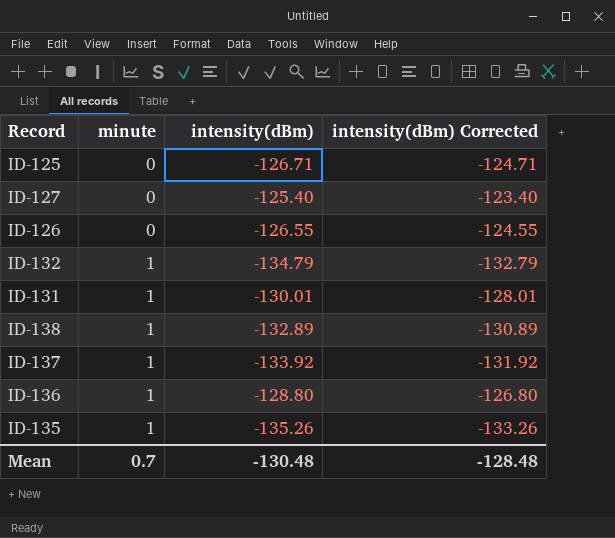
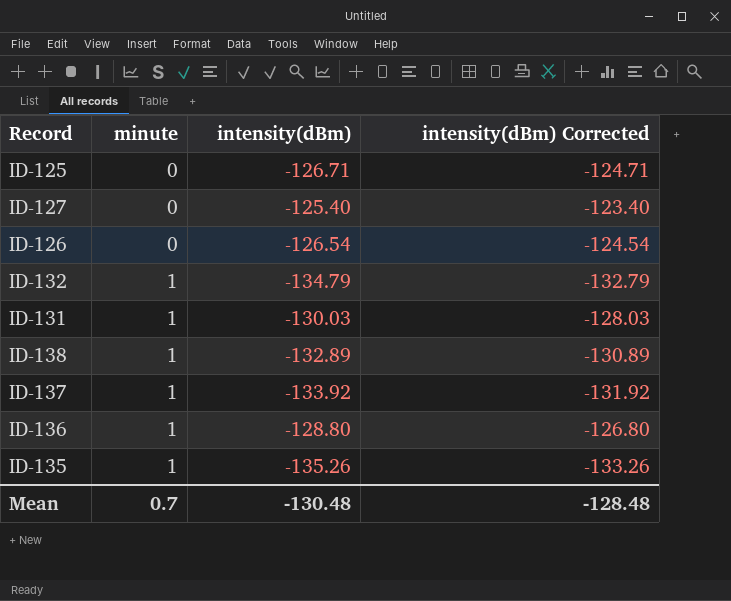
ID-126 | intensity(dBm): -126.55 -> -126.54
ID-126 | intensity(dBm) Corrected: -124.55 -> -124.54
ID-131 | intensity(dBm): -130.01 -> -130.03
ID-131 | intensity(dBm) Corrected: -128.01 -> -128.03

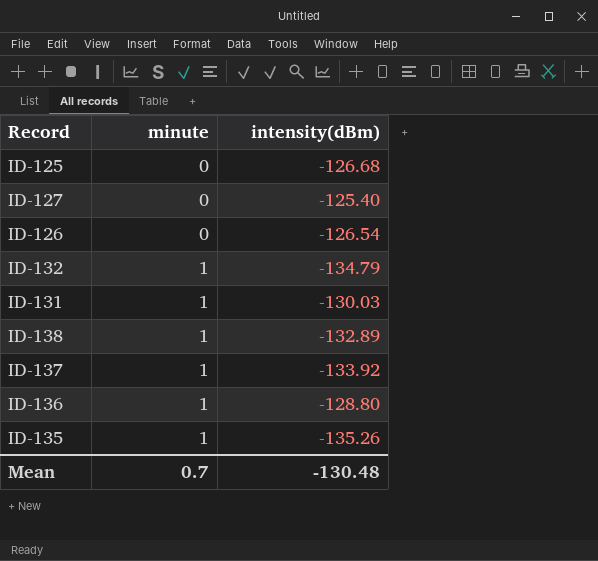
column intensity(dBm) Corrected | formula: [intensity(dBm)] + 2 -> none
ID-125 | intensity(dBm): -126.71 -> -126.68

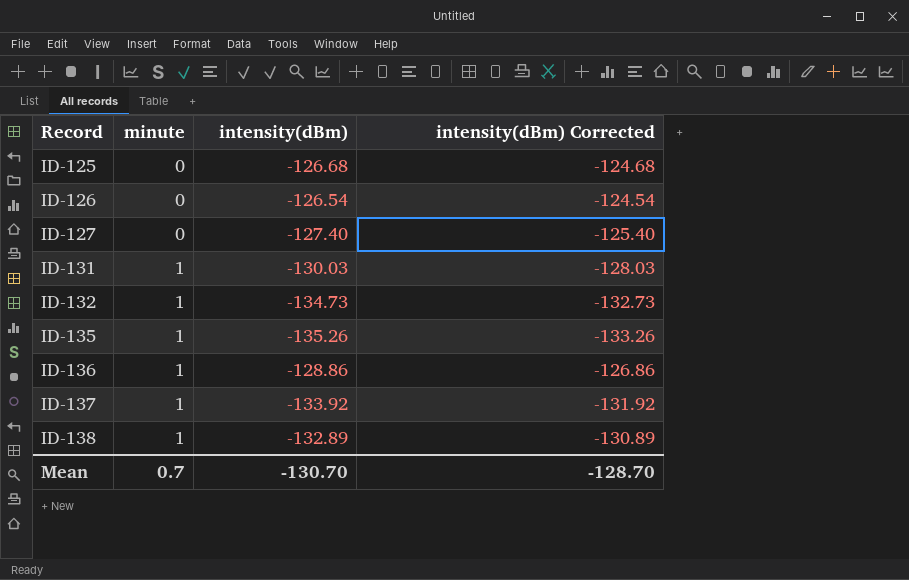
row order: minute ascending -> Record ascending
column intensity(dBm) Corrected | formula: none -> [intensity(dBm)] + 2
ID-127 | intensity(dBm): -125.40 -> -127.40
ID-132 | intensity(dBm): -134.79 -> -134.73
ID-136 | intensity(dBm): -128.80 -> -128.86
Mean | intensity(dBm): -130.48 -> -130.70

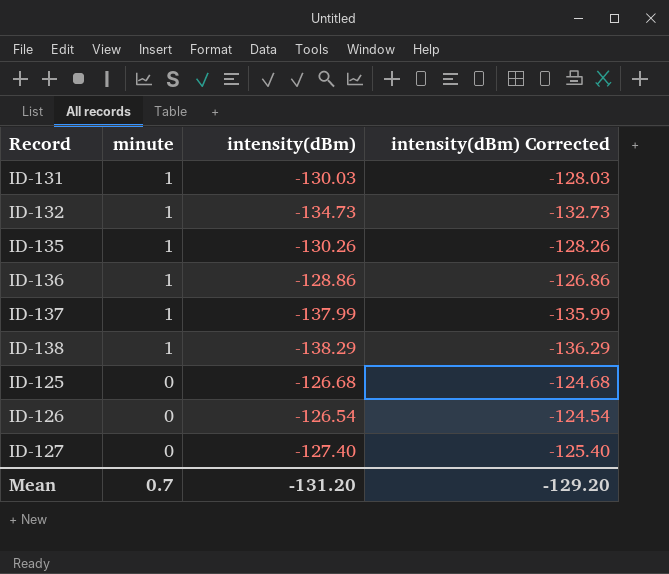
row order: Record ascending -> minute descending
ID-135 | intensity(dBm): -135.26 -> -130.26
ID-135 | intensity(dBm) Corrected: -133.26 -> -128.26
ID-137 | intensity(dBm): -133.92 -> -137.99
ID-137 | intensity(dBm) Corrected: -131.92 -> -135.99
ID-138 | intensity(dBm): -132.89 -> -138.29
ID-138 | intensity(dBm) Corrected: -130.89 -> -136.29
Mean | intensity(dBm): -130.70 -> -131.20
Mean | intensity(dBm) Corrected: -128.70 -> -129.20

